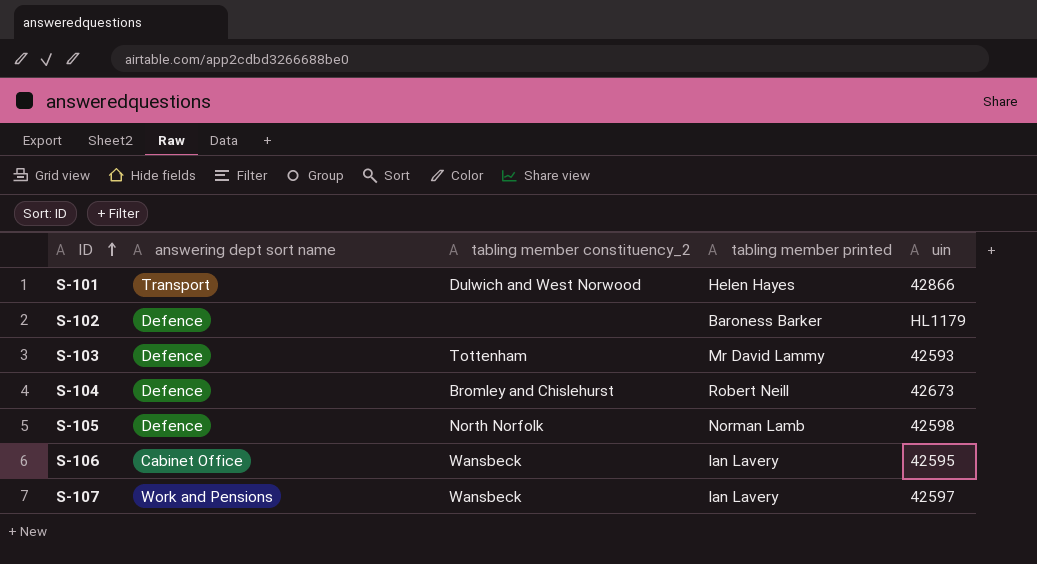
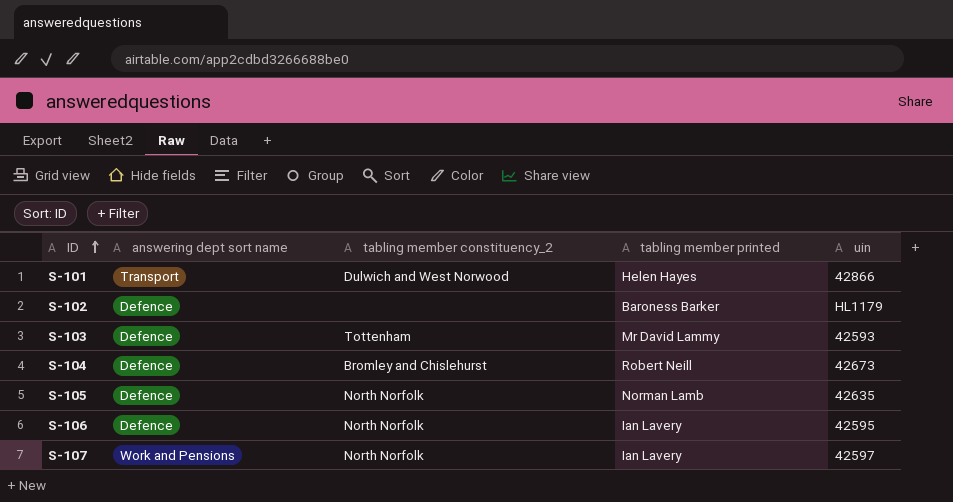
S-105 | uin: 42598 -> 42635
S-106 | answering dept sort name: Cabinet Office -> Defence
S-106 | tabling member constituency_2: Wansbeck -> North Norfolk
S-107 | tabling member constituency_2: Wansbeck -> North Norfolk

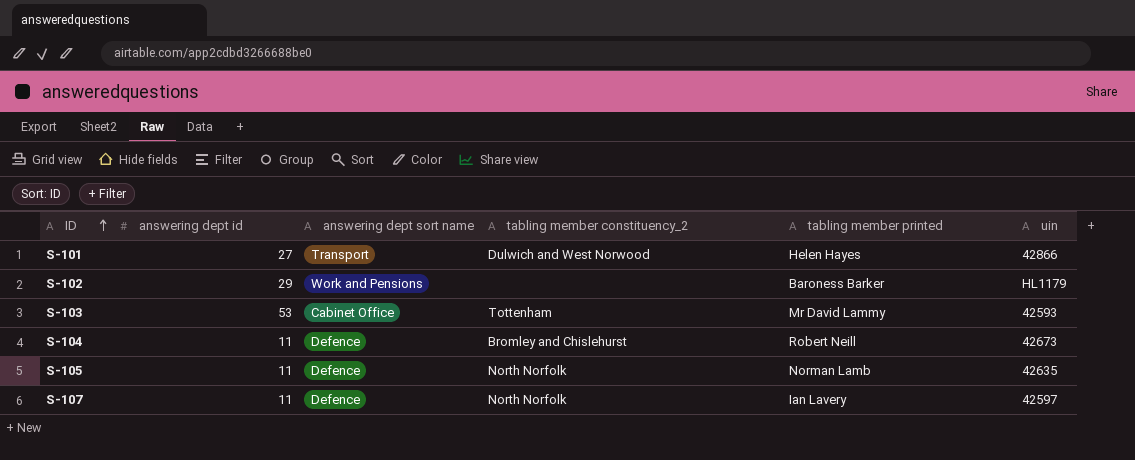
column answering dept id | position: none -> 2
row S-106: Defence | North Norfolk | Ian Lavery | 42595 -> none
S-102 | answering dept sort name: Defence -> Work and Pensions
S-103 | answering dept sort name: Defence -> Cabinet Office
S-107 | answering dept sort name: Work and Pensions -> Defence

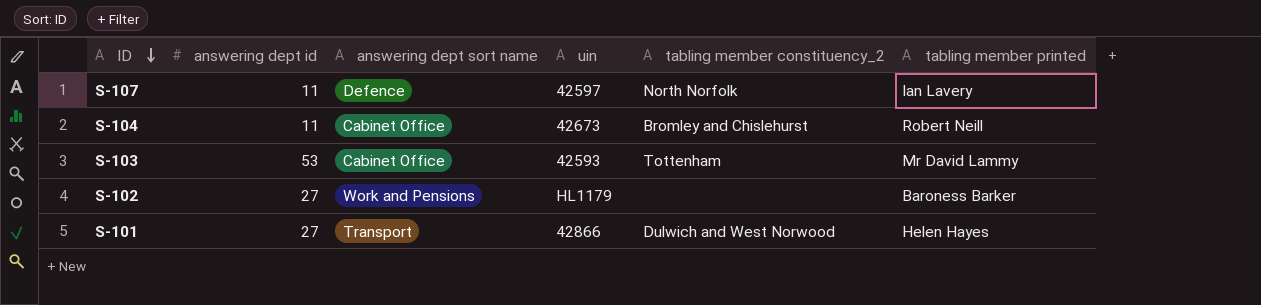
row order: ID ascending -> ID descending
column uin | position: 6 -> 4
row S-105: 11 | Defence | North Norfolk | Norman Lamb | 42635 -> none
S-104 | answering dept sort name: Defence -> Cabinet Office
S-102 | answering dept id: 29 -> 27

